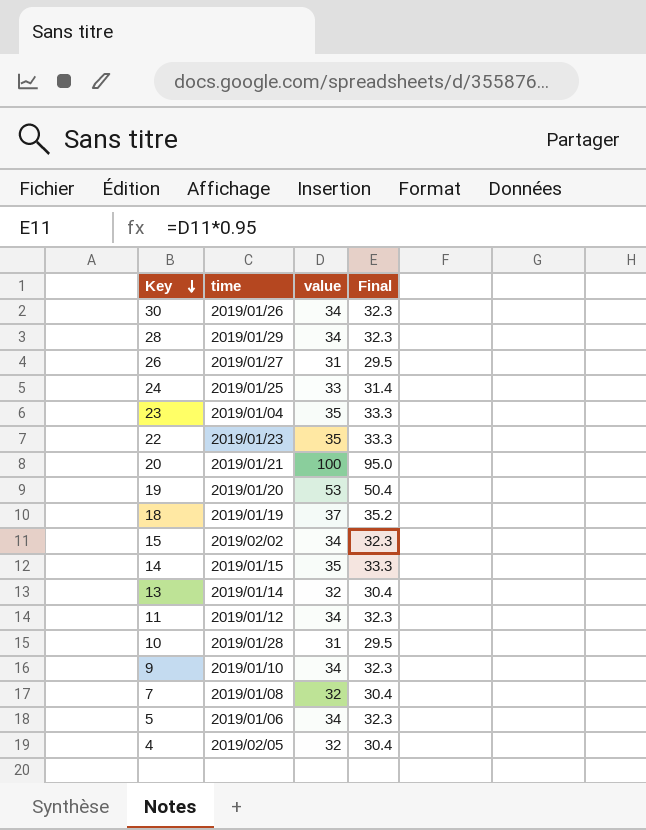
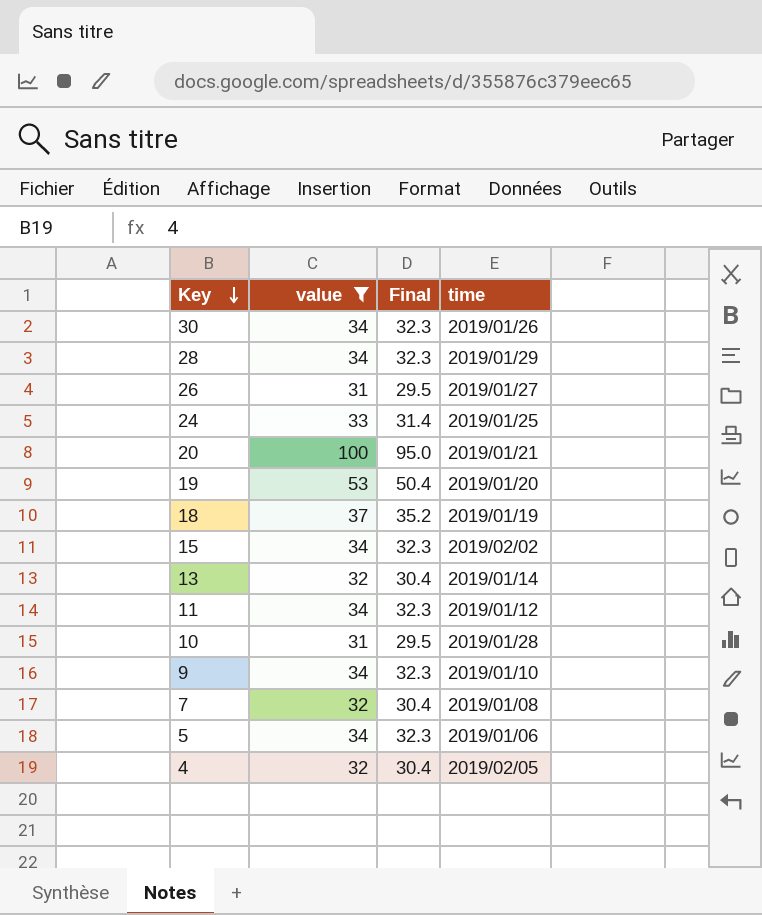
filter: none -> value != 35
column time | position: 2 -> 4

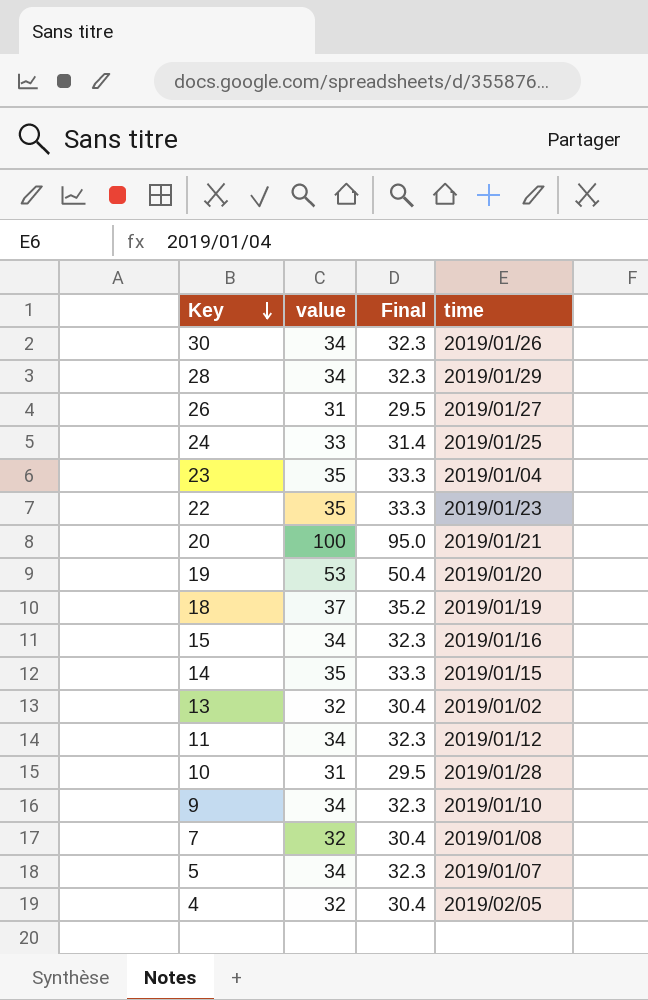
filter: value != 35 -> none
15 | time: 2019/02/02 -> 2019/01/16
13 | time: 2019/01/14 -> 2019/01/02
5 | time: 2019/01/06 -> 2019/01/07

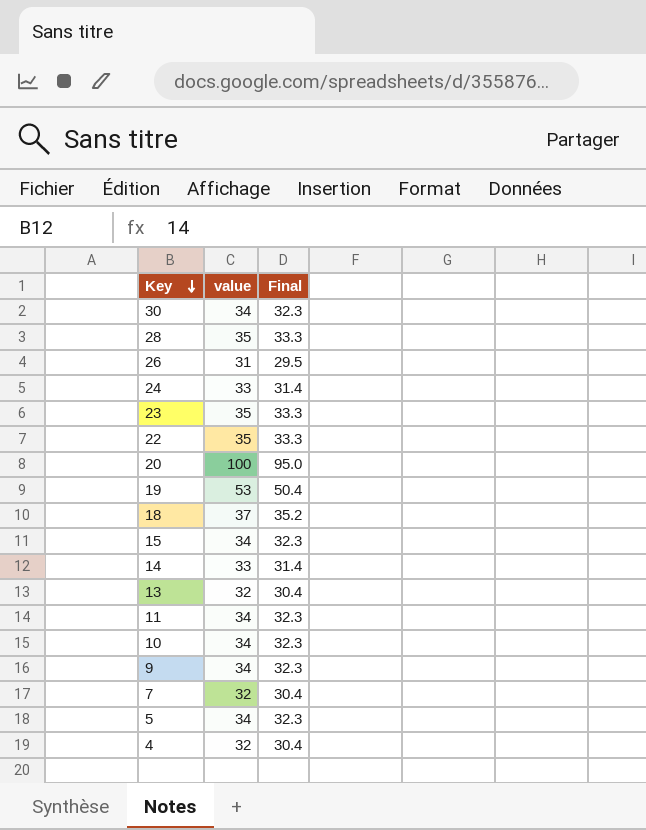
column time | position: 4 -> none
28 | value: 34 -> 35
28 | Final: 32.3 -> 33.3
14 | value: 35 -> 33
14 | Final: 33.3 -> 31.4
10 | value: 31 -> 34
10 | Final: 29.5 -> 32.3

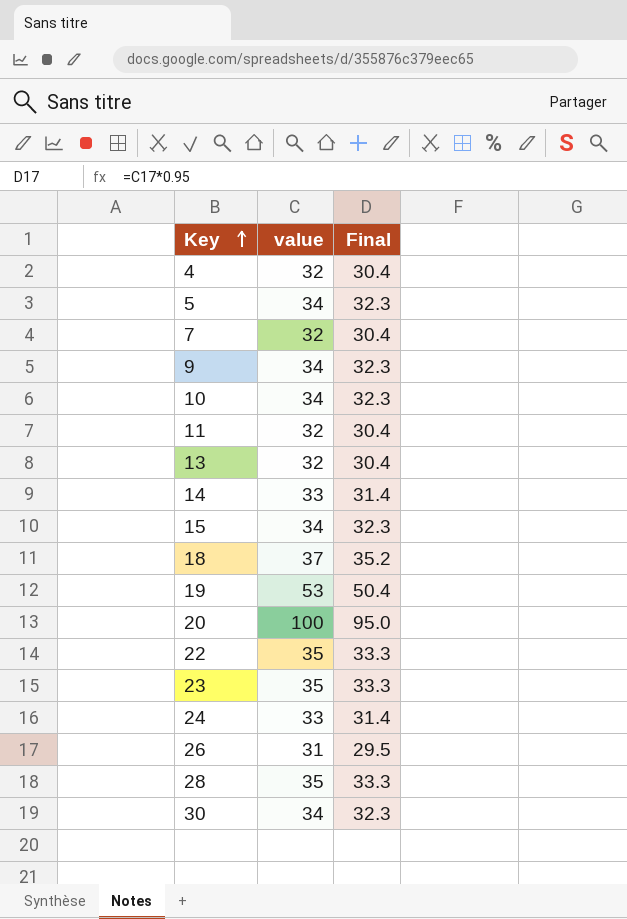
row order: Key descending -> Key ascending
11 | value: 34 -> 32
11 | Final: 32.3 -> 30.4

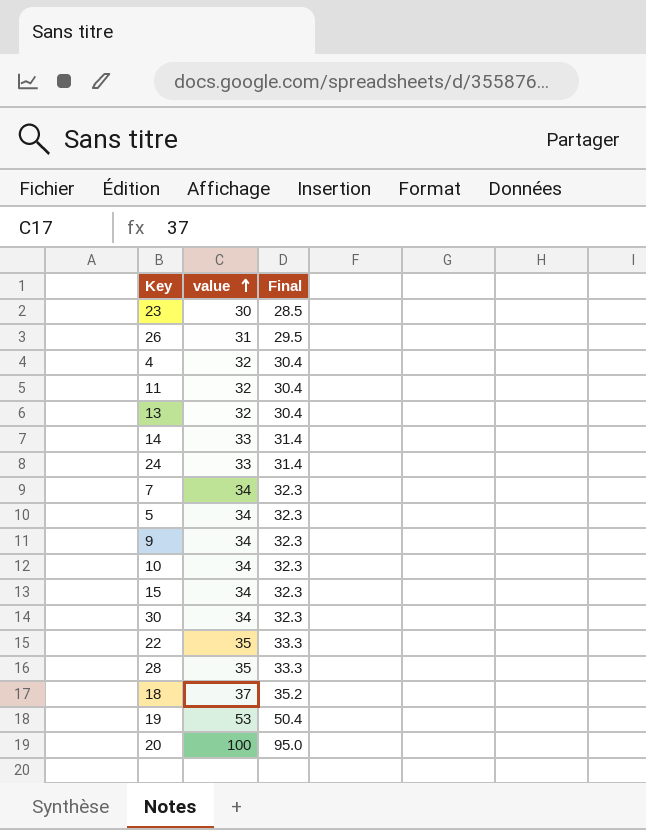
row order: Key ascending -> value ascending
23 | value: 35 -> 30
23 | Final: 33.3 -> 28.5
7 | value: 32 -> 34
7 | Final: 30.4 -> 32.3

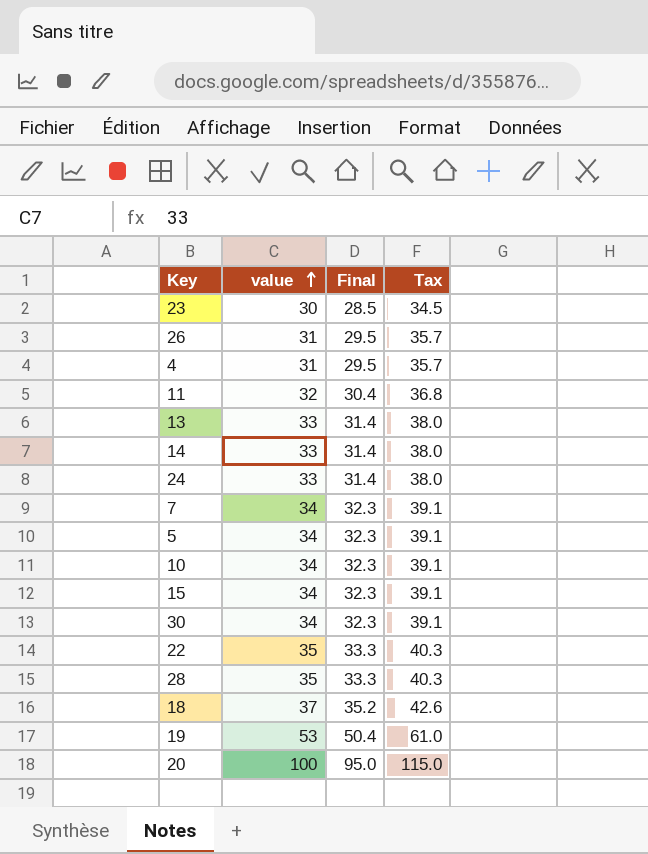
column Tax | formula: none -> [value] * 1.15
row 9: 34 | 32.3 -> none
4 | value: 32 -> 31
4 | Final: 30.4 -> 29.5
13 | value: 32 -> 33
13 | Final: 30.4 -> 31.4

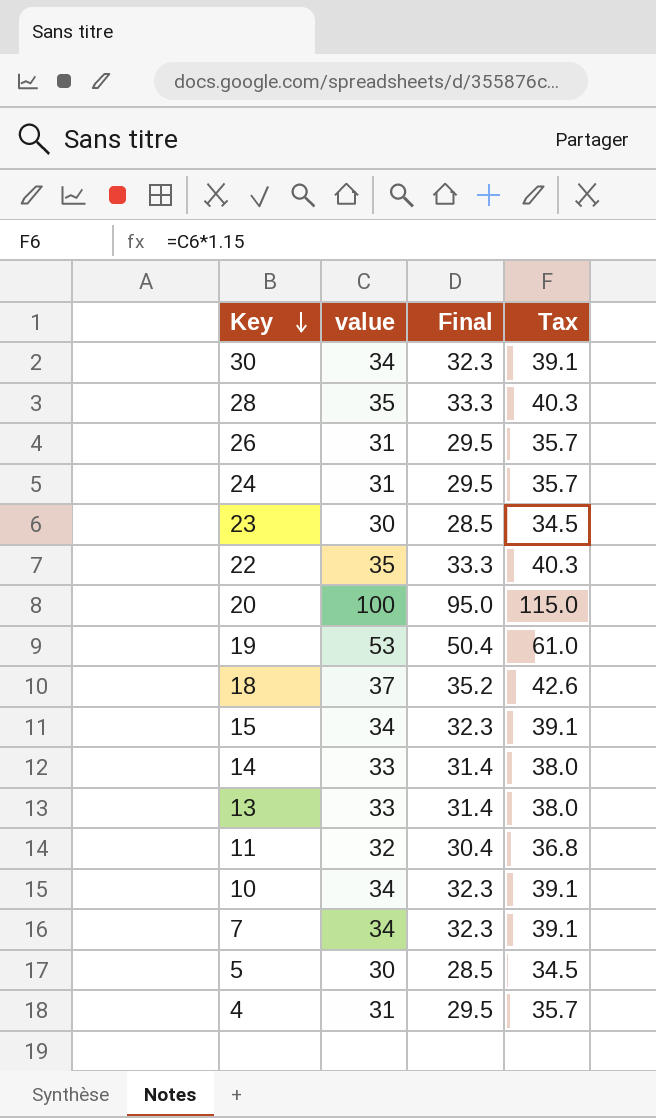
row order: value ascending -> Key descending
24 | value: 33 -> 31
24 | Final: 31.4 -> 29.5
24 | Tax: 38.0 -> 35.7
5 | value: 34 -> 30
5 | Final: 32.3 -> 28.5
5 | Tax: 39.1 -> 34.5

